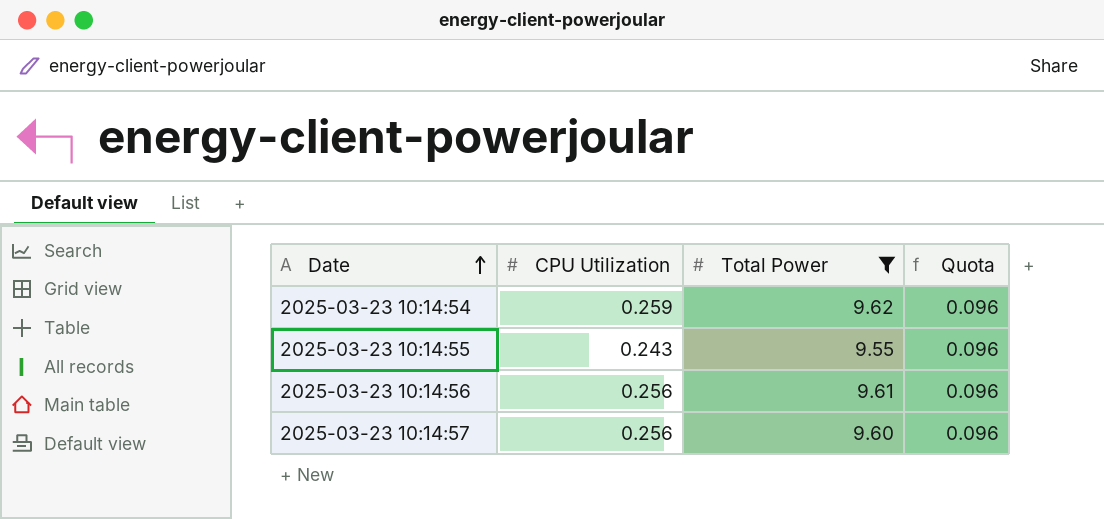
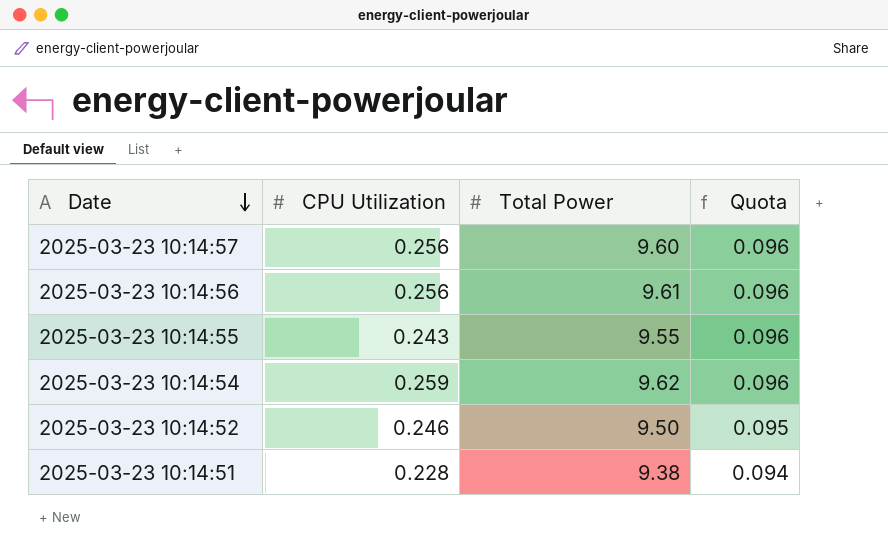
filter: Total Power >= 9.55 -> none
row order: Date ascending -> Date descending

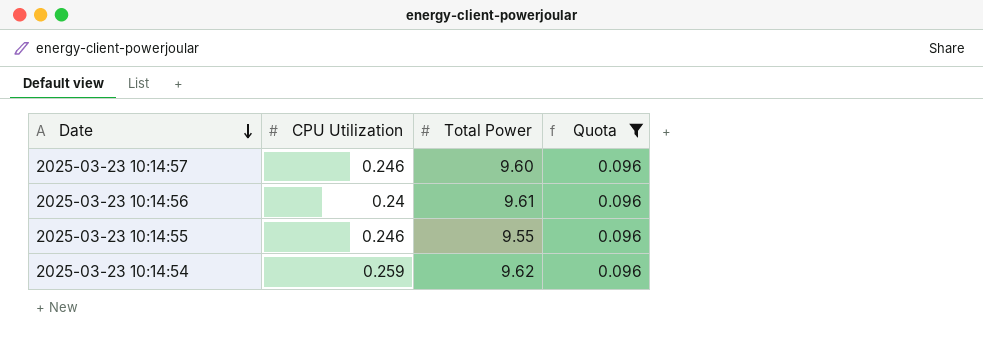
filter: none -> Quota = 0.096
2025-03-23 10:14:57 | CPU Utilization: 0.256 -> 0.246
2025-03-23 10:14:56 | CPU Utilization: 0.256 -> 0.24
2025-03-23 10:14:55 | CPU Utilization: 0.243 -> 0.246

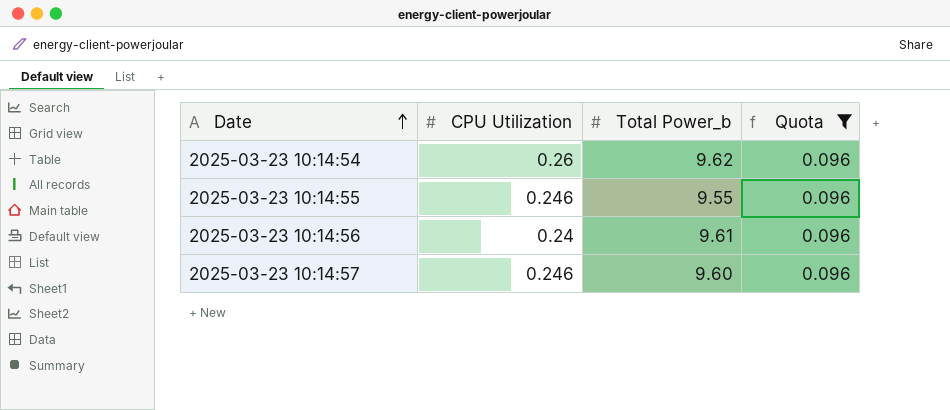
row order: Date descending -> Date ascending
column name: Total Power -> Total Power_b
2025-03-23 10:14:54 | CPU Utilization: 0.259 -> 0.26

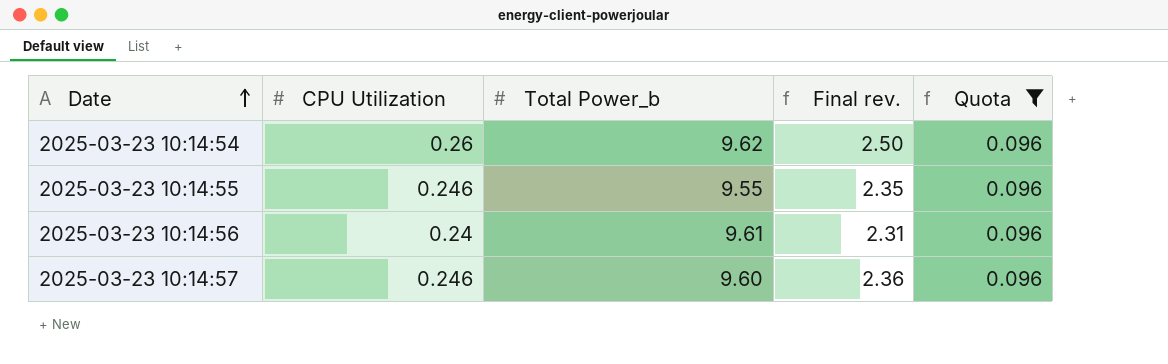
column Final rev. | formula: none -> [CPU Utilization] * [Total Power_b]

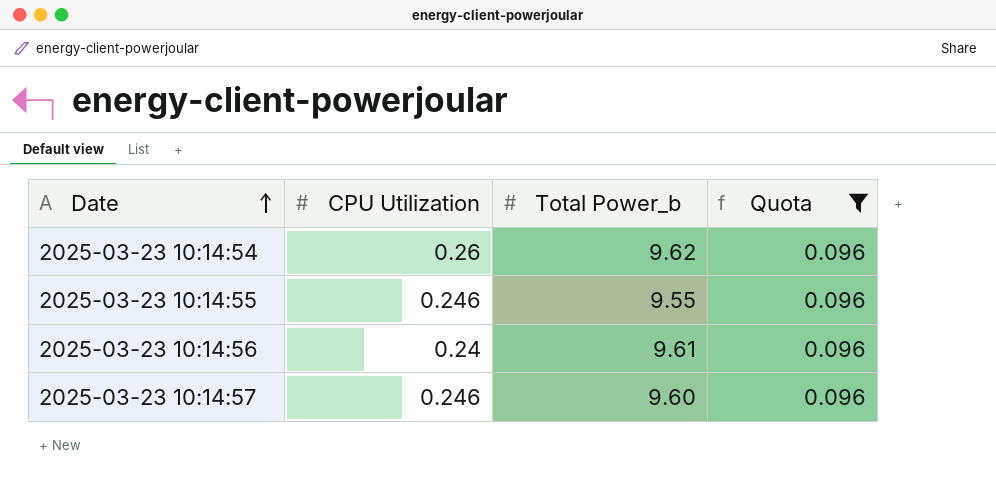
column Final rev. | formula: [CPU Utilization] * [Total Power_b] -> none

